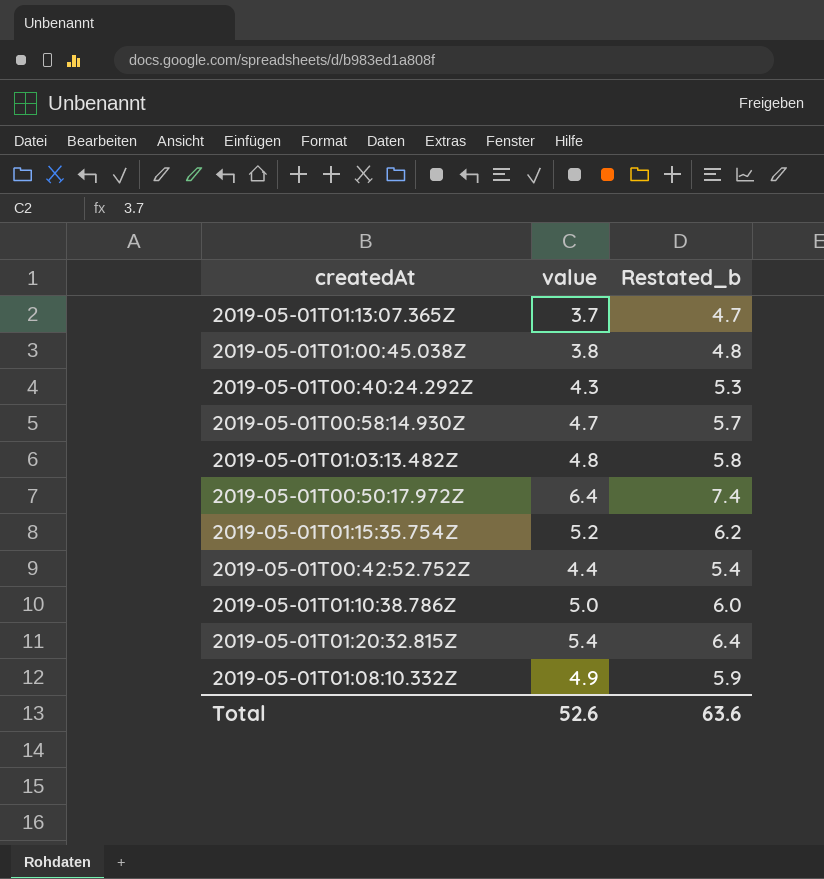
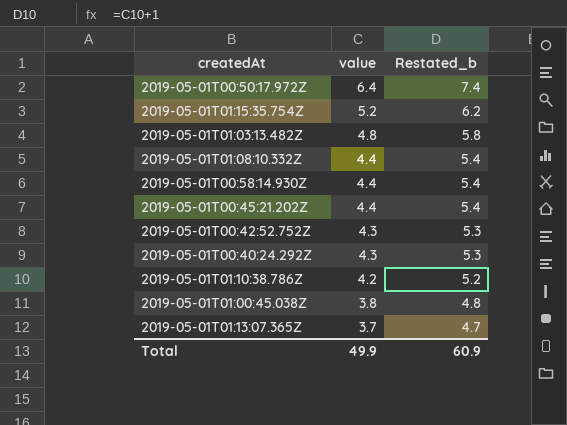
row order: none -> value descending
row 2019-05-01T01:20:32.815Z: 5.4 | 6.4 -> none
2019-05-01T01:08:10.332Z | value: 4.9 -> 4.4
2019-05-01T01:08:10.332Z | Restated_b: 5.9 -> 5.4
2019-05-01T00:58:14.930Z | value: 4.7 -> 4.4
2019-05-01T00:58:14.930Z | Restated_b: 5.7 -> 5.4
row 2019-05-01T00:45:21.202Z: none -> 4.4 | 5.4
2019-05-01T00:42:52.752Z | value: 4.4 -> 4.3
2019-05-01T00:42:52.752Z | Restated_b: 5.4 -> 5.3
2019-05-01T01:10:38.786Z | value: 5.0 -> 4.2
2019-05-01T01:10:38.786Z | Restated_b: 6.0 -> 5.2
Total | value: 52.6 -> 49.9
Total | Restated_b: 63.6 -> 60.9

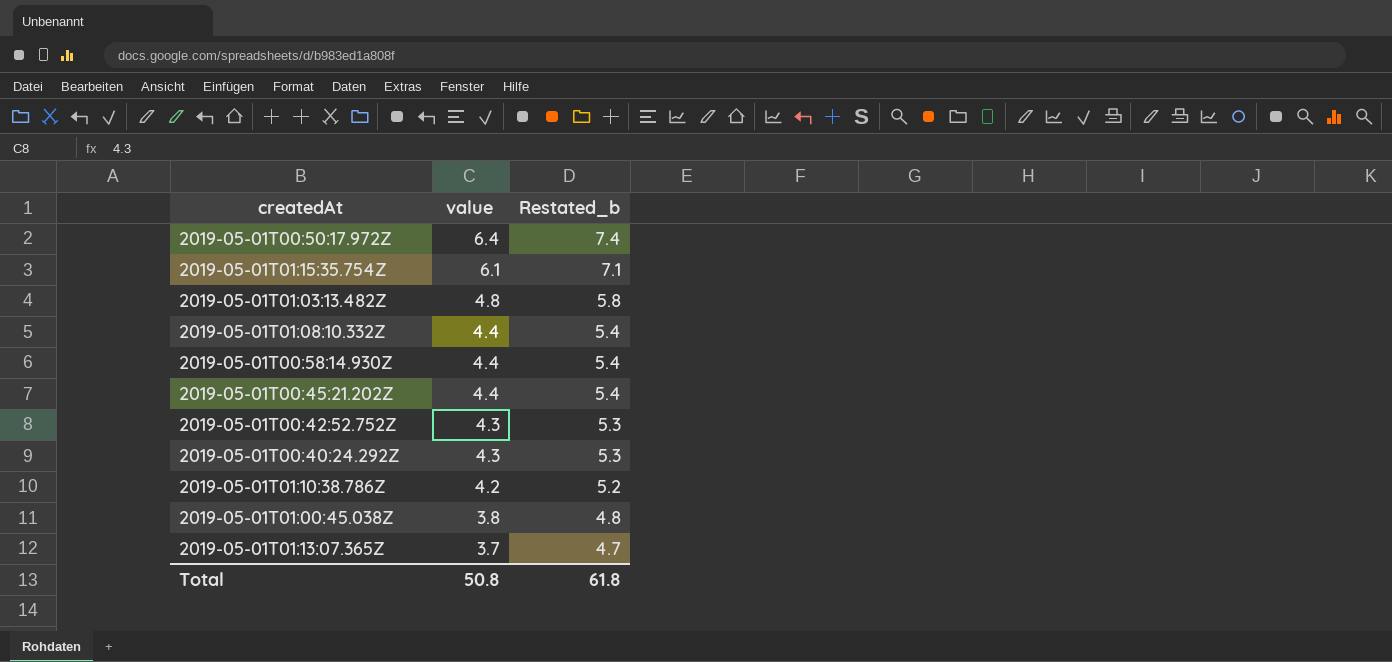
2019-05-01T01:15:35.754Z | value: 5.2 -> 6.1
2019-05-01T01:15:35.754Z | Restated_b: 6.2 -> 7.1
Total | value: 49.9 -> 50.8
Total | Restated_b: 60.9 -> 61.8

